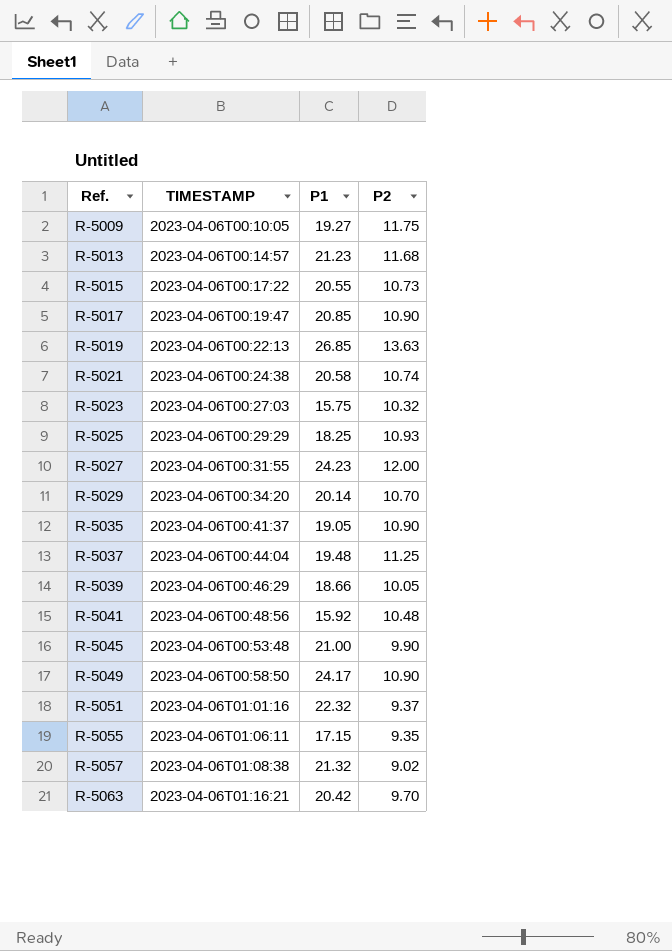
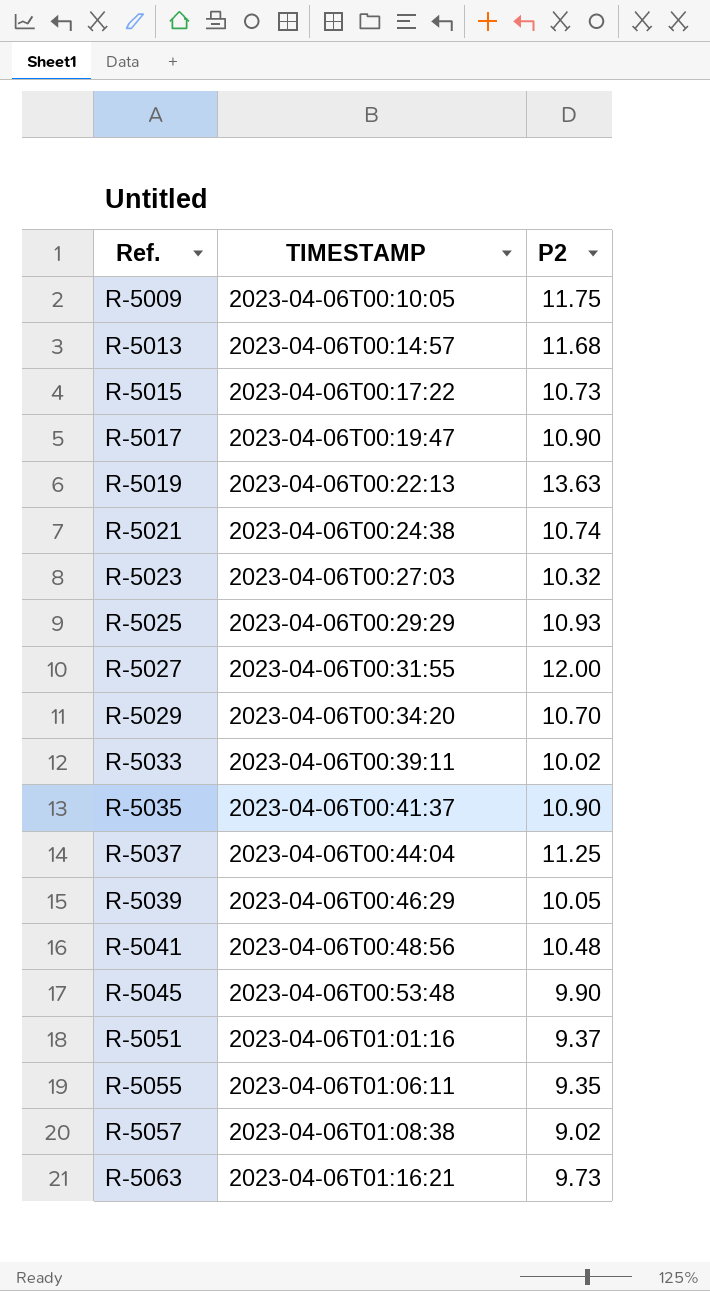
column P1 | position: 3 -> none
row R-5049: 2023-04-06T00:58:50 | 24.17 | 10.90 -> none
row R-5033: none -> 2023-04-06T00:39:11 | 10.02
R-5063 | P2: 9.70 -> 9.73

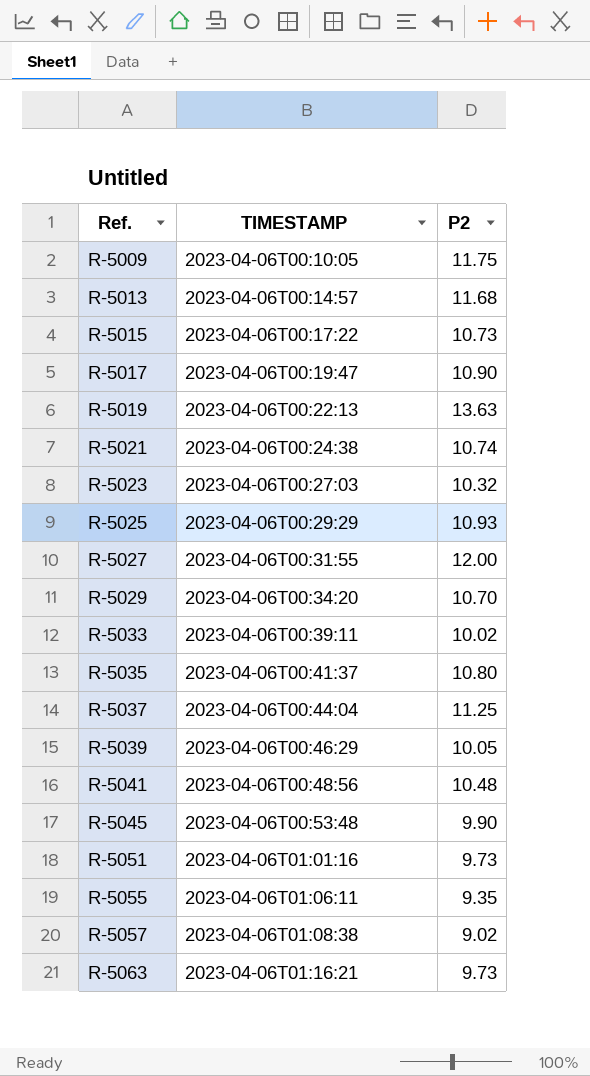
R-5035 | P2: 10.90 -> 10.80
R-5051 | P2: 9.37 -> 9.73

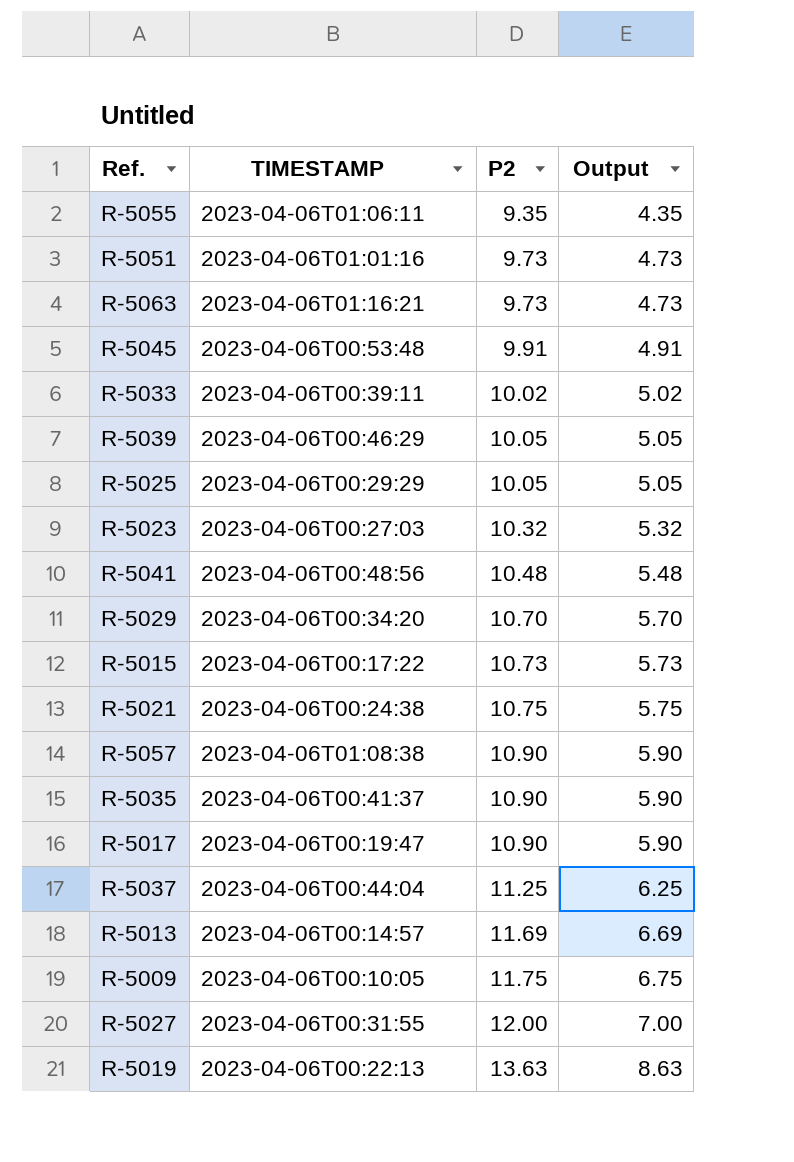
row order: Ref. ascending -> P2 ascending
column Output | formula: none -> [P2] - 5
R-5045 | P2: 9.90 -> 9.91
R-5025 | P2: 10.93 -> 10.05
R-5021 | P2: 10.74 -> 10.75
R-5057 | P2: 9.02 -> 10.90
R-5035 | P2: 10.80 -> 10.90
R-5013 | P2: 11.68 -> 11.69

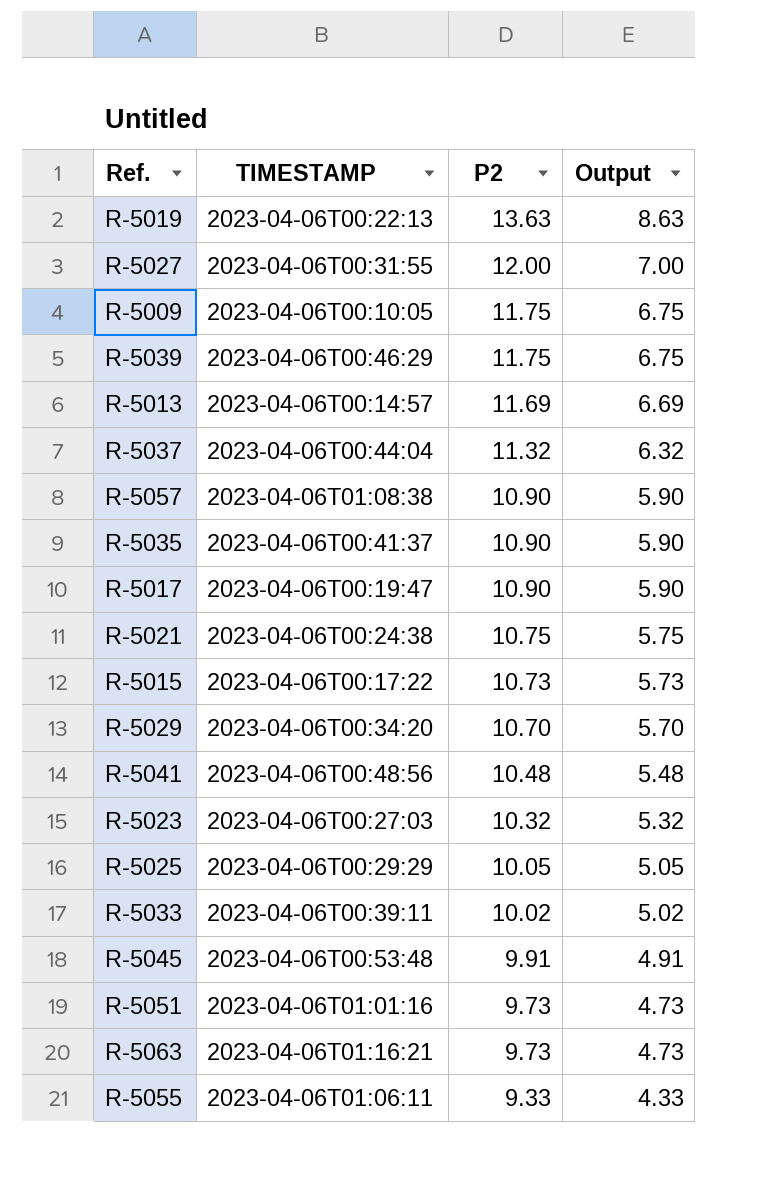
row order: P2 ascending -> P2 descending
R-5039 | P2: 10.05 -> 11.75
R-5039 | Output: 5.05 -> 6.75
R-5037 | P2: 11.25 -> 11.32
R-5037 | Output: 6.25 -> 6.32
R-5055 | P2: 9.35 -> 9.33
R-5055 | Output: 4.35 -> 4.33

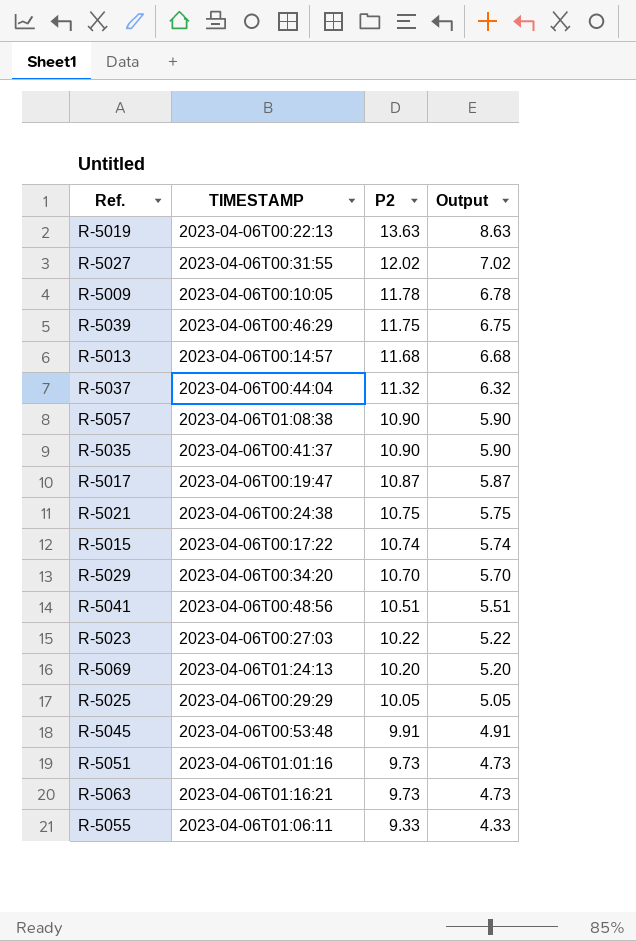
row R-5033: 2023-04-06T00:39:11 | 10.02 | 5.02 -> none
R-5027 | P2: 12.00 -> 12.02
R-5027 | Output: 7.00 -> 7.02
R-5009 | P2: 11.75 -> 11.78
R-5009 | Output: 6.75 -> 6.78
R-5013 | P2: 11.69 -> 11.68
R-5013 | Output: 6.69 -> 6.68
R-5017 | P2: 10.90 -> 10.87
R-5017 | Output: 5.90 -> 5.87
R-5015 | P2: 10.73 -> 10.74
R-5015 | Output: 5.73 -> 5.74
R-5041 | P2: 10.48 -> 10.51
R-5041 | Output: 5.48 -> 5.51
R-5023 | P2: 10.32 -> 10.22
R-5023 | Output: 5.32 -> 5.22
row R-5069: none -> 2023-04-06T01:24:13 | 10.20 | 5.20

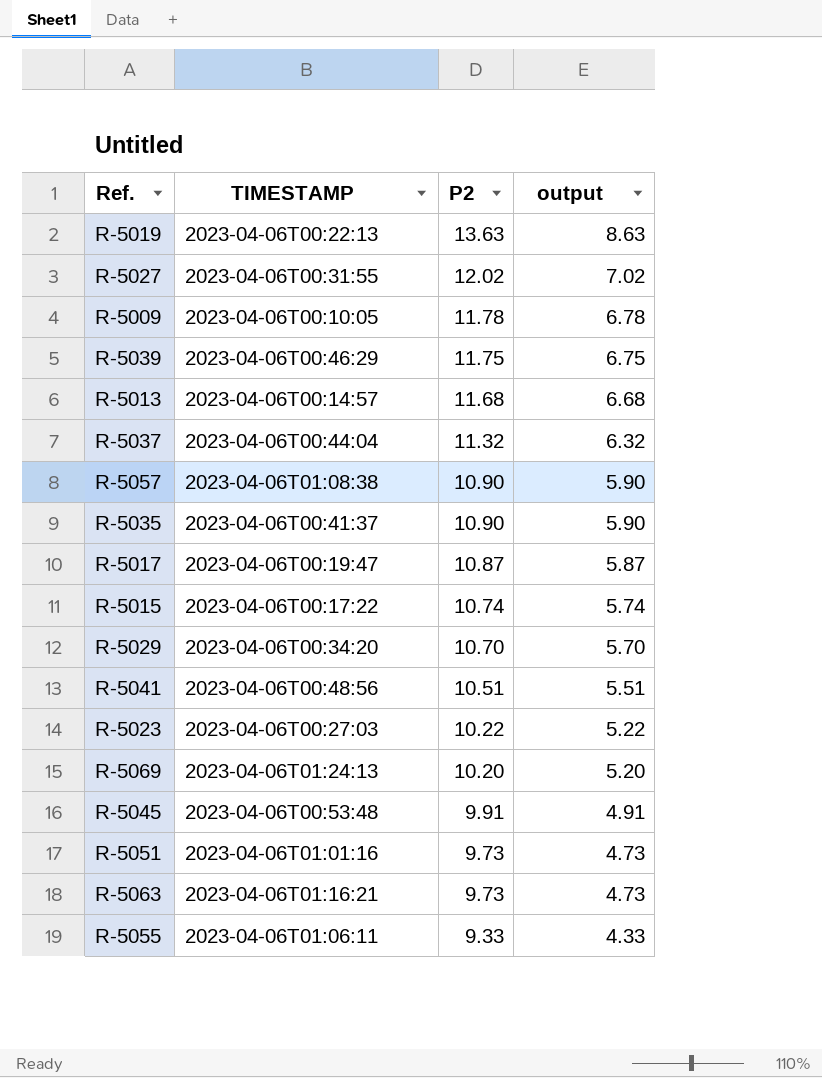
column name: Output -> output
row R-5021: 2023-04-06T00:24:38 | 10.75 | 5.75 -> none
row R-5025: 2023-04-06T00:29:29 | 10.05 | 5.05 -> none

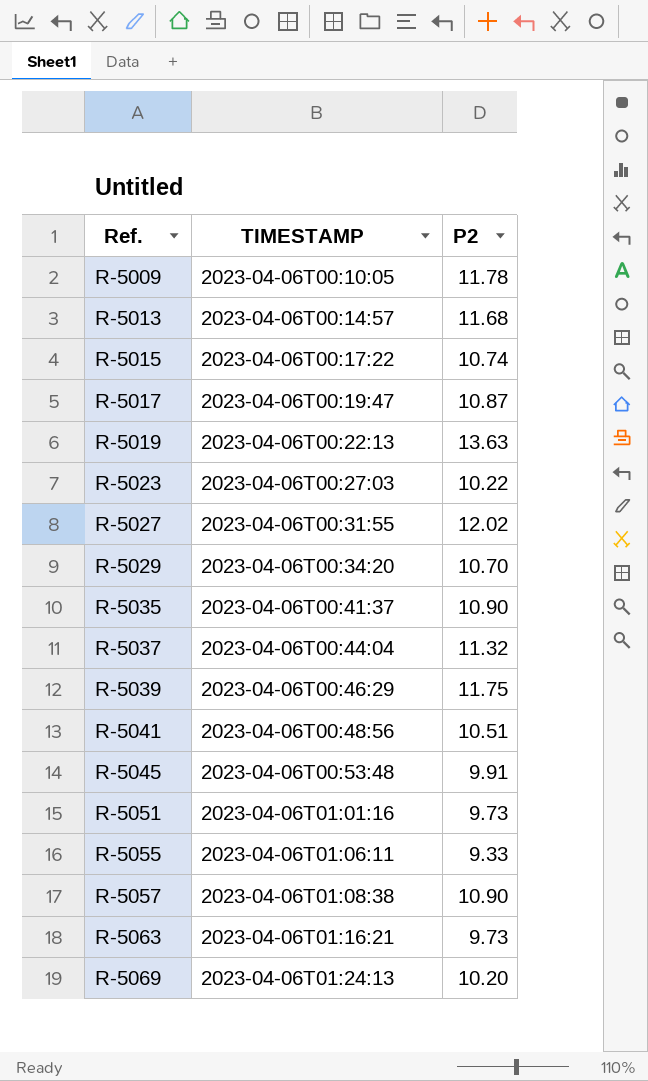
row order: P2 descending -> Ref. ascending
column output | formula: [P2] - 5 -> none

